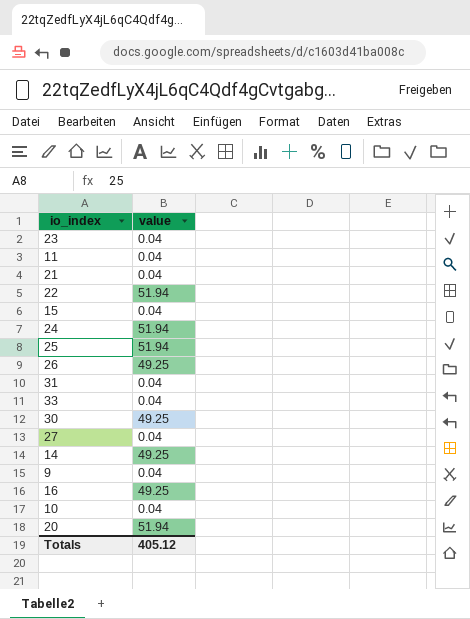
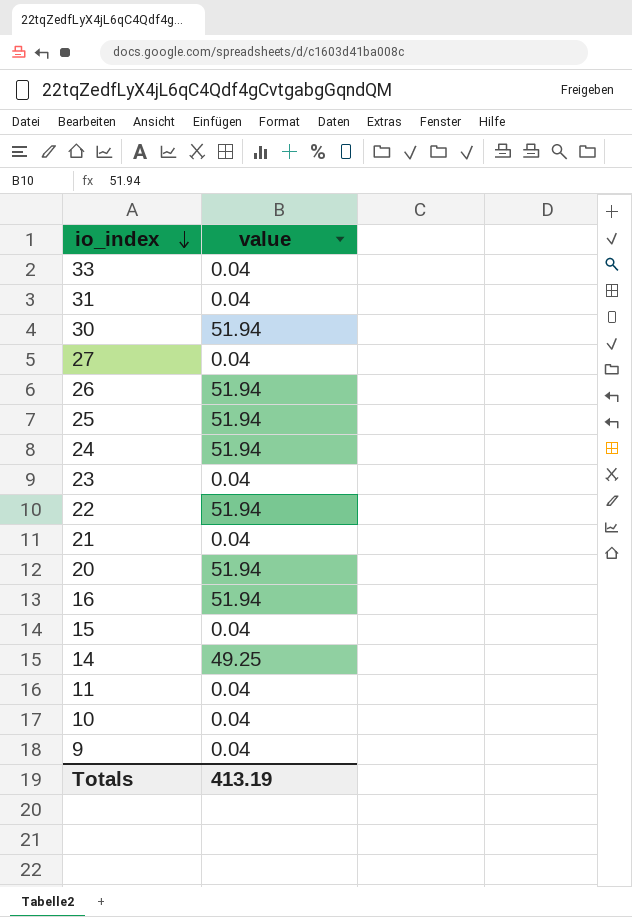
row order: none -> io_index descending
30 | value: 49.25 -> 51.94
26 | value: 49.25 -> 51.94
16 | value: 49.25 -> 51.94
Totals | value: 405.12 -> 413.19

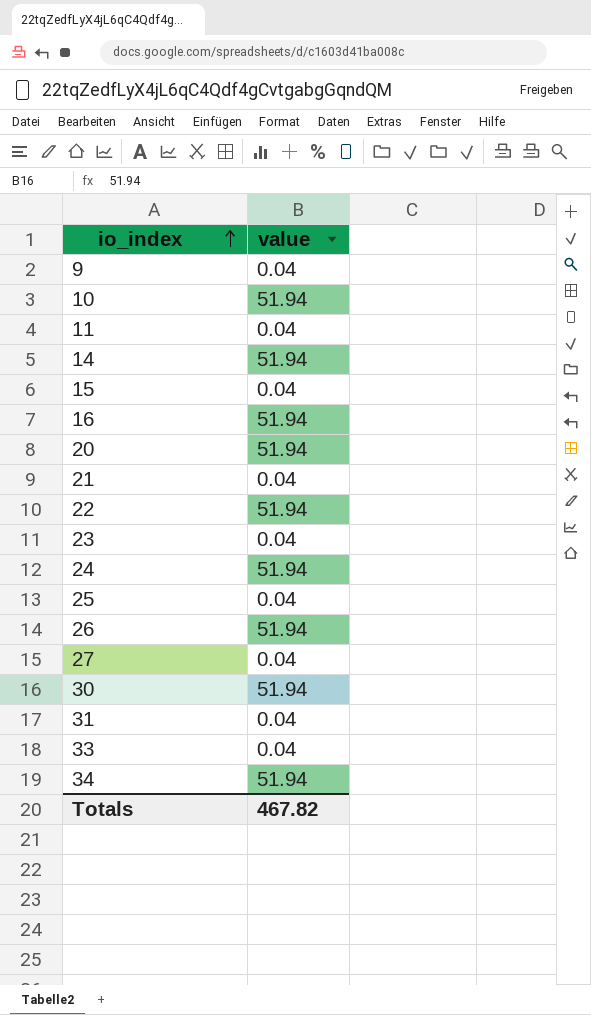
row order: io_index descending -> io_index ascending
10 | value: 0.04 -> 51.94
14 | value: 49.25 -> 51.94
25 | value: 51.94 -> 0.04
row 34: none -> 51.94
Totals | value: 413.19 -> 467.82

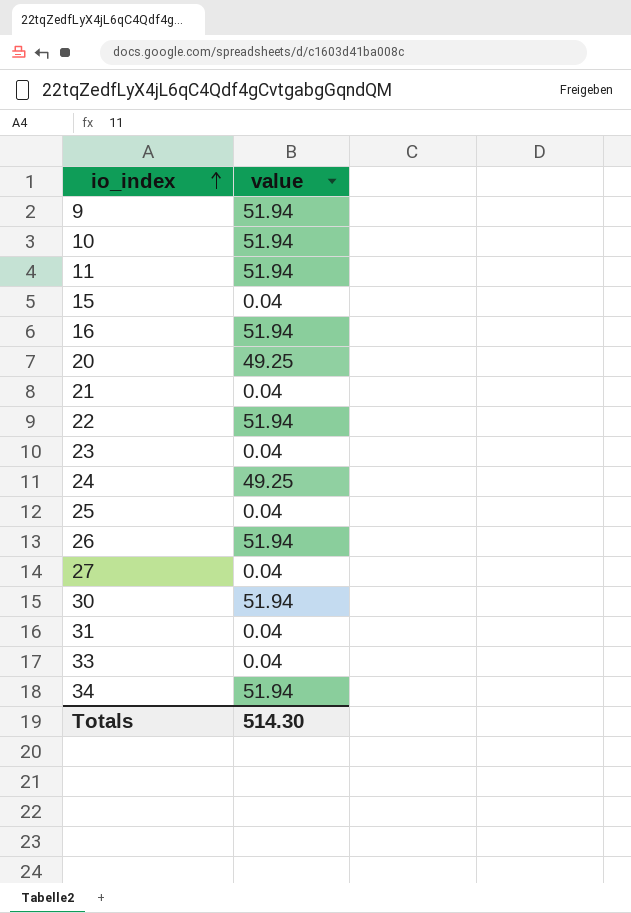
row 14: 51.94 -> none
9 | value: 0.04 -> 51.94
11 | value: 0.04 -> 51.94
20 | value: 51.94 -> 49.25
24 | value: 51.94 -> 49.25
Totals | value: 467.82 -> 514.30

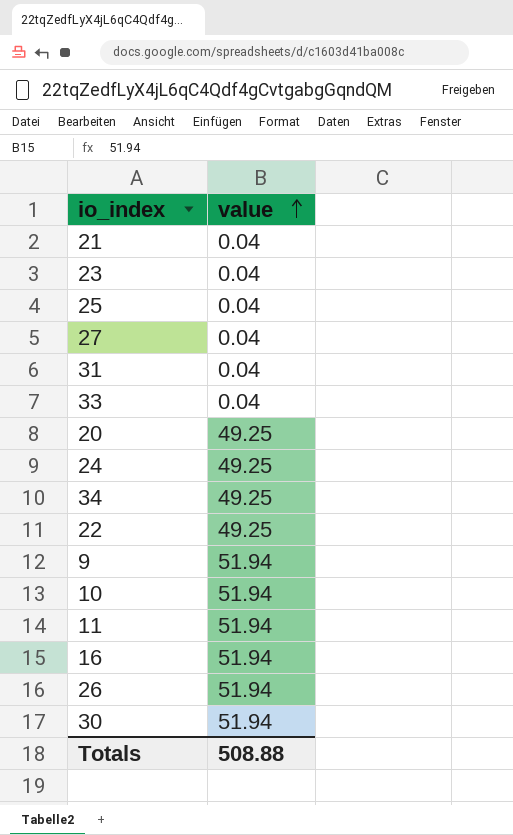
row order: io_index ascending -> value ascending
row 15: 0.04 -> none
34 | value: 51.94 -> 49.25
22 | value: 51.94 -> 49.25
Totals | value: 514.30 -> 508.88

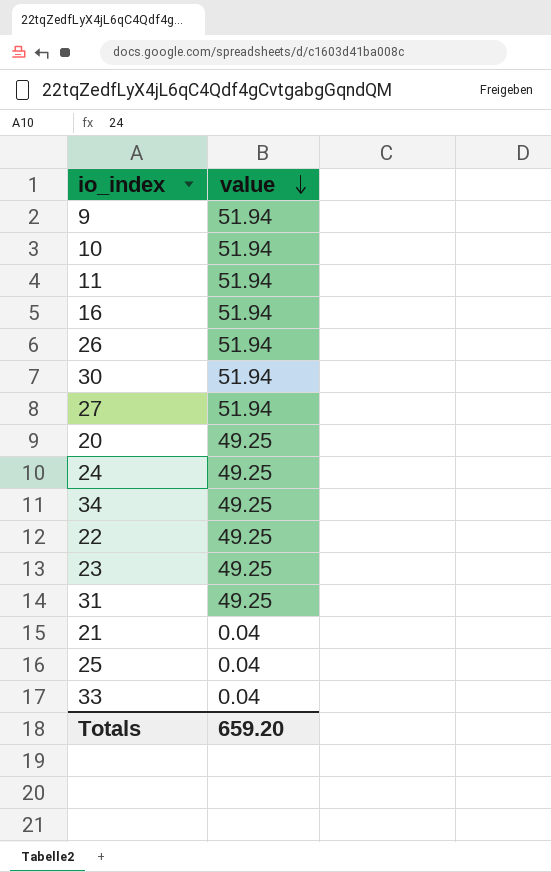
row order: value ascending -> value descending
27 | value: 0.04 -> 51.94
23 | value: 0.04 -> 49.25
31 | value: 0.04 -> 49.25
Totals | value: 508.88 -> 659.20

